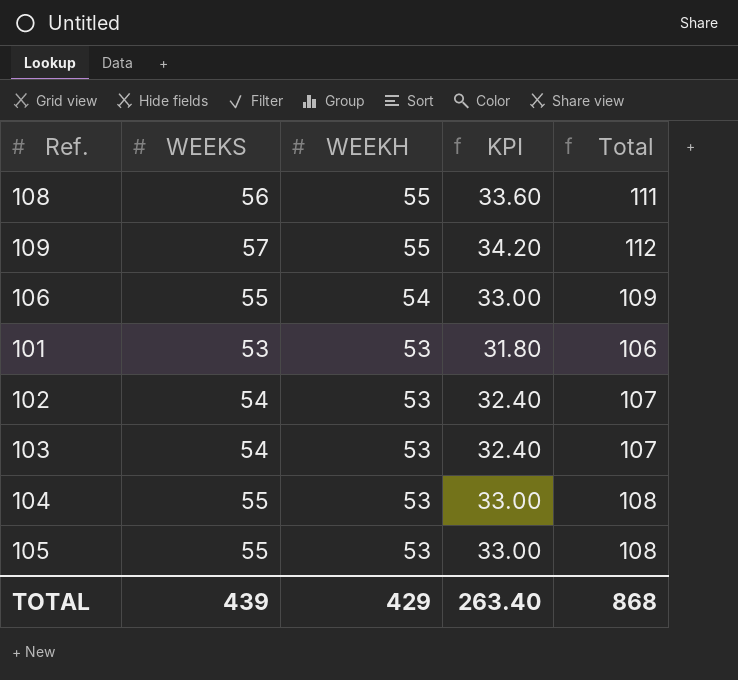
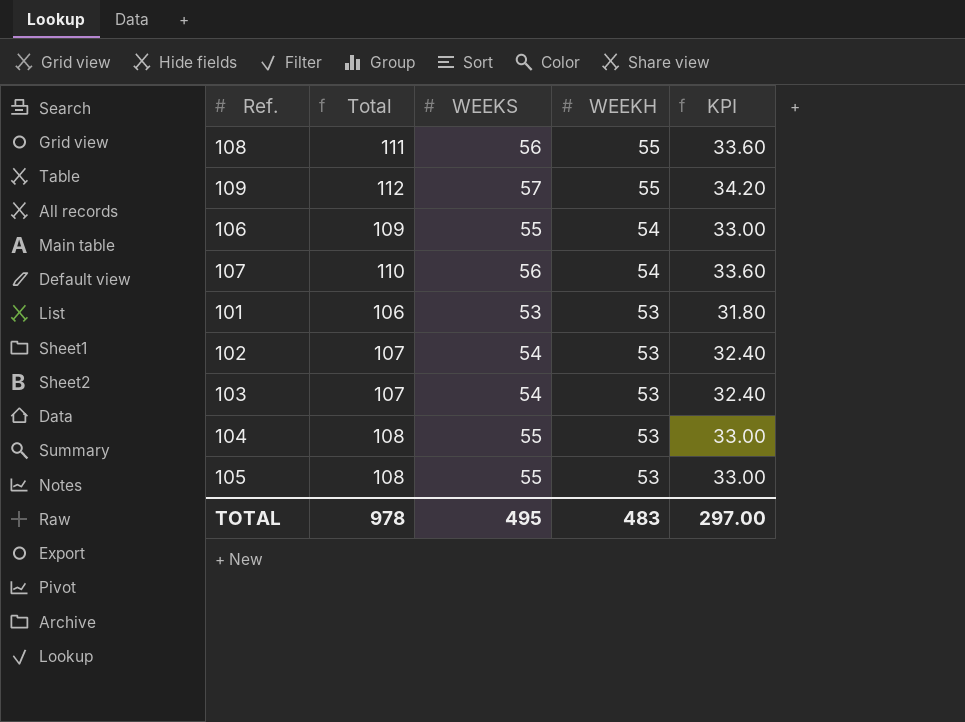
column Total | position: 5 -> 2
row 107: none -> 110 | 56 | 54 | 33.60
TOTAL | Total: 868 -> 978
TOTAL | WEEKS: 439 -> 495
TOTAL | WEEKH: 429 -> 483
TOTAL | KPI: 263.40 -> 297.00

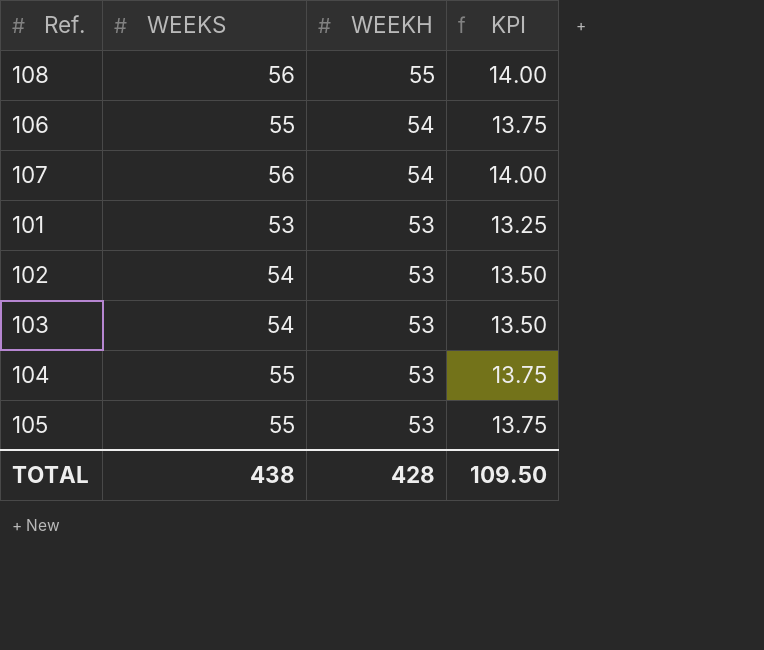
column Total | formula: [WEEKS] + [WEEKH] -> none
column KPI | formula: [WEEKS] * 0.6 -> [WEEKS] * 0.25
row 109: 112 | 57 | 55 | 34.20 -> none
TOTAL | WEEKS: 495 -> 438
TOTAL | WEEKH: 483 -> 428
TOTAL | KPI: 297.00 -> 109.50

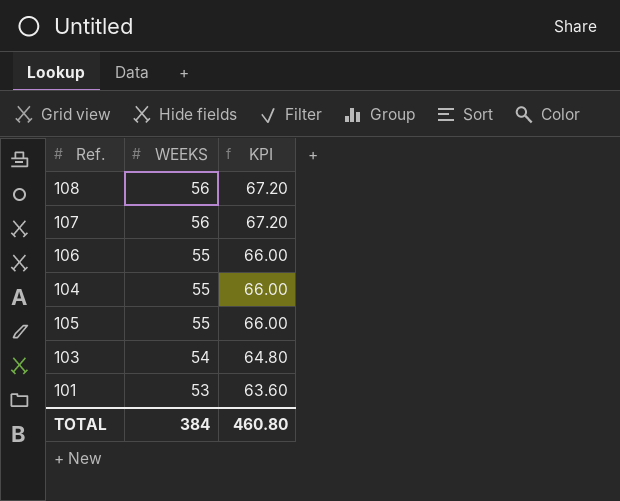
row order: WEEKH descending -> WEEKS descending
column WEEKH | position: 3 -> none
column KPI | formula: [WEEKS] * 0.25 -> [WEEKS] * 1.2
row 102: 54 | 53 | 13.50 -> none
TOTAL | WEEKS: 438 -> 384
TOTAL | KPI: 109.50 -> 460.80

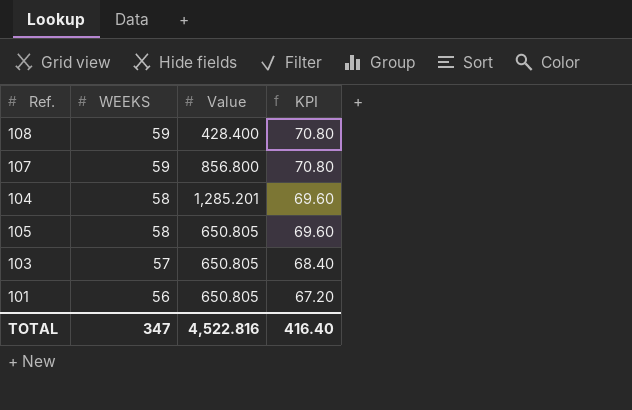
column Value | position: none -> 3
row 106: 55 | 66.00 -> none
108 | WEEKS: 56 -> 59
108 | KPI: 67.20 -> 70.80
107 | WEEKS: 56 -> 59
107 | KPI: 67.20 -> 70.80
104 | WEEKS: 55 -> 58
104 | KPI: 66.00 -> 69.60
105 | WEEKS: 55 -> 58
105 | KPI: 66.00 -> 69.60
103 | WEEKS: 54 -> 57
103 | KPI: 64.80 -> 68.40
101 | WEEKS: 53 -> 56
101 | KPI: 63.60 -> 67.20
TOTAL | WEEKS: 384 -> 347
TOTAL | KPI: 460.80 -> 416.40

